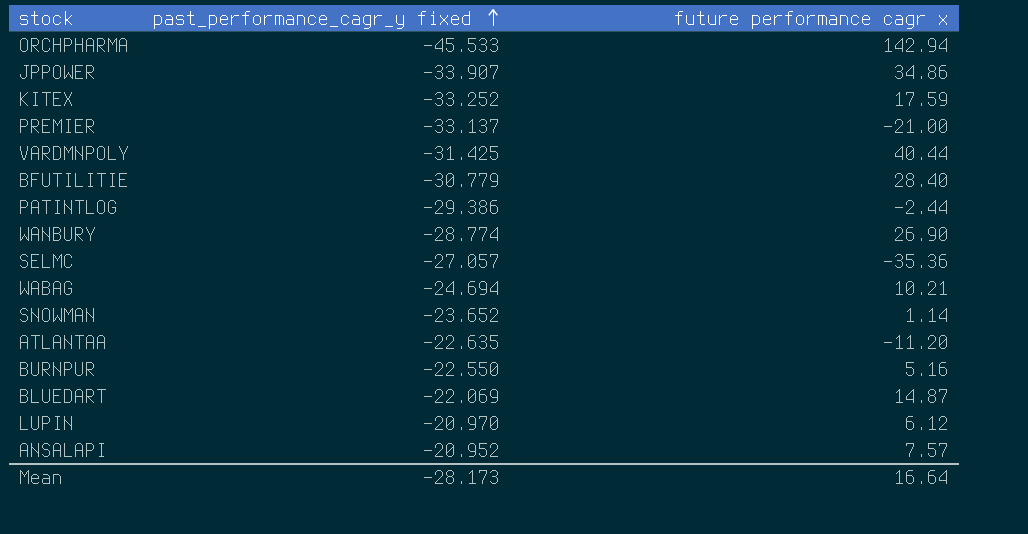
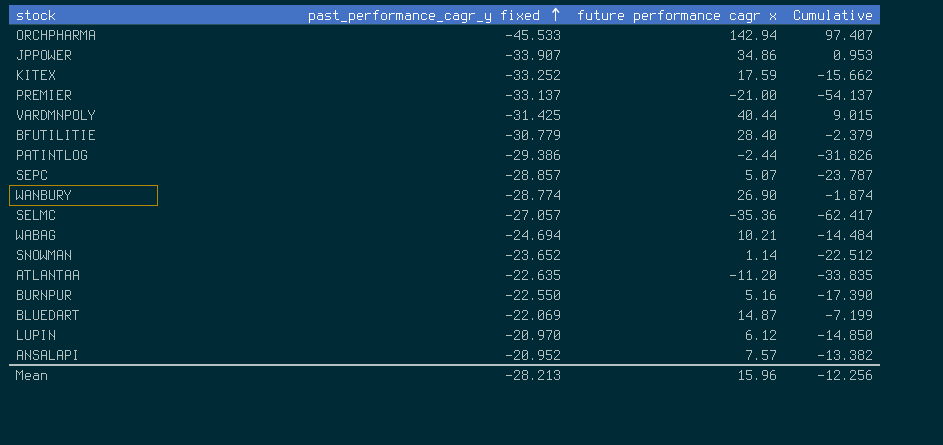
column Cumulative | formula: none -> [past_performance_cagr_y fixed] + [future performance cagr x]
row SEPC: none -> -28.857 | 5.07 | -23.787
Mean | past_performance_cagr_y fixed: -28.173 -> -28.213
Mean | future performance cagr x: 16.64 -> 15.96

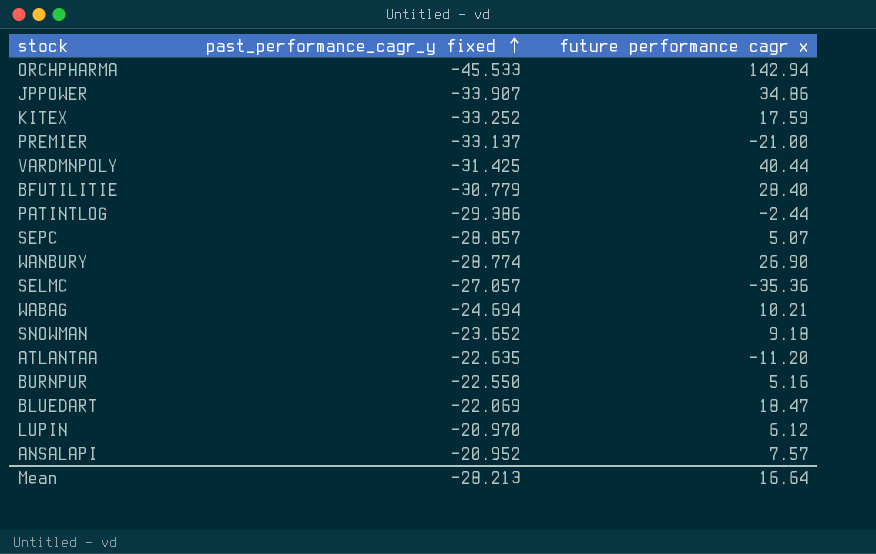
column Cumulative | formula: [past_performance_cagr_y fixed] + [future performance cagr x] -> none
SNOWMAN | future performance cagr x: 1.14 -> 9.18
BLUEDART | future performance cagr x: 14.87 -> 18.47
Mean | future performance cagr x: 15.96 -> 16.64

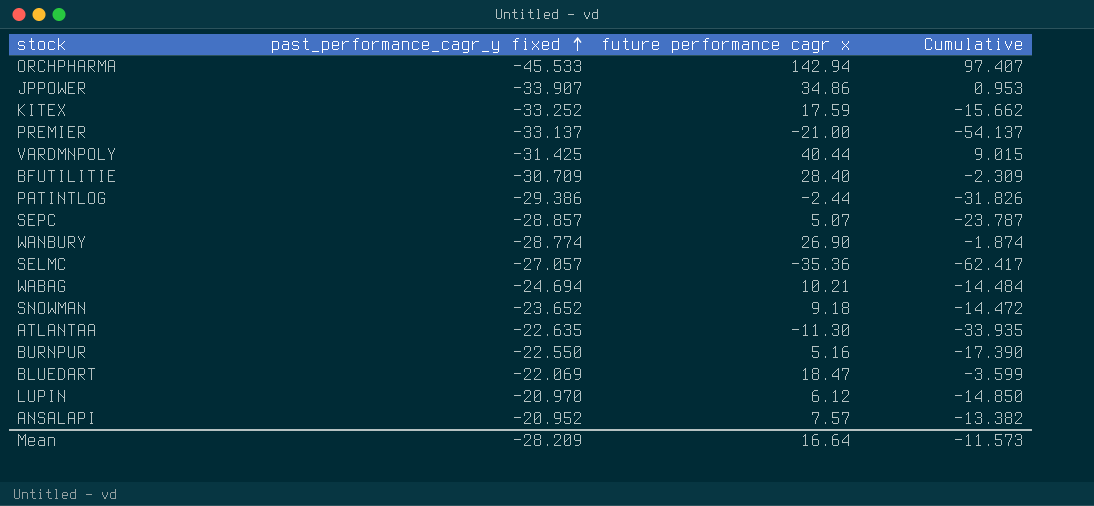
column Cumulative | formula: none -> [past_performance_cagr_y fixed] + [future performance cagr x]
BFUTILITIE | past_performance_cagr_y fixed: -30.779 -> -30.709
ATLANTAA | future performance cagr x: -11.20 -> -11.30
Mean | past_performance_cagr_y fixed: -28.213 -> -28.209

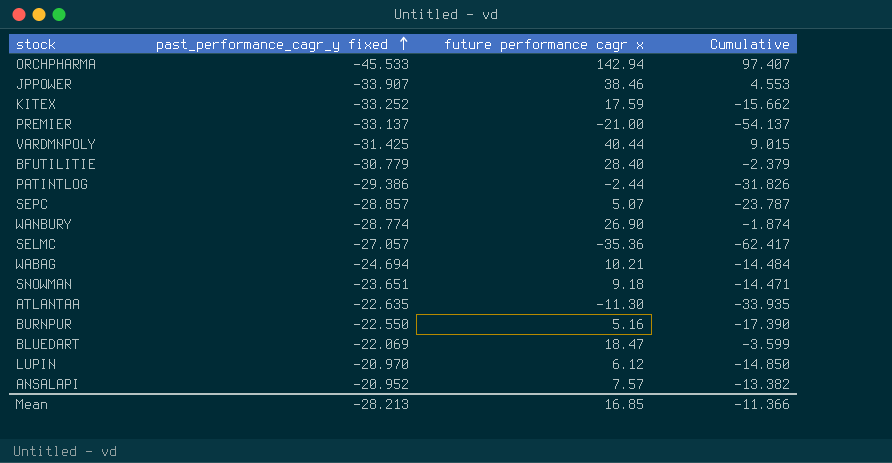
JPPOWER | future performance cagr x: 34.86 -> 38.46
JPPOWER | Cumulative: 0.953 -> 4.553
BFUTILITIE | past_performance_cagr_y fixed: -30.709 -> -30.779
BFUTILITIE | Cumulative: -2.309 -> -2.379
SNOWMAN | past_performance_cagr_y fixed: -23.652 -> -23.651
SNOWMAN | Cumulative: -14.472 -> -14.471
Mean | past_performance_cagr_y fixed: -28.209 -> -28.213
Mean | future performance cagr x: 16.64 -> 16.85
Mean | Cumulative: -11.573 -> -11.366

